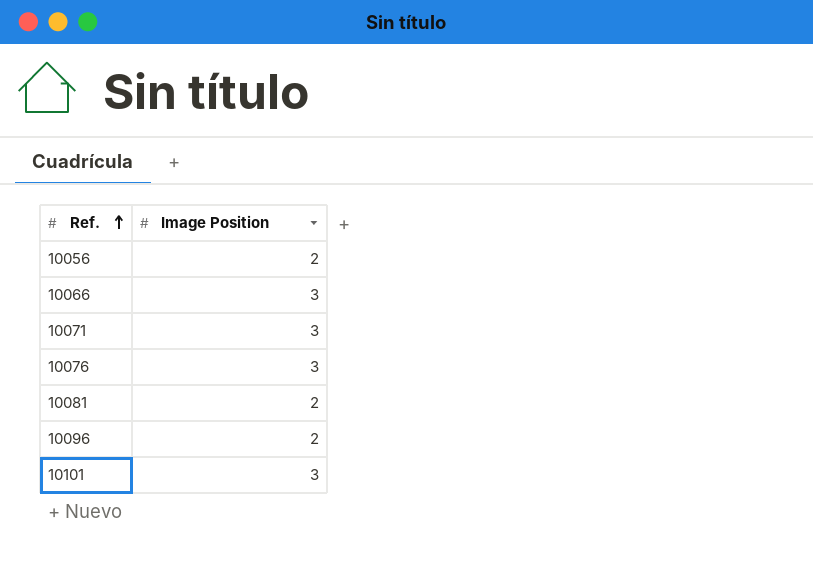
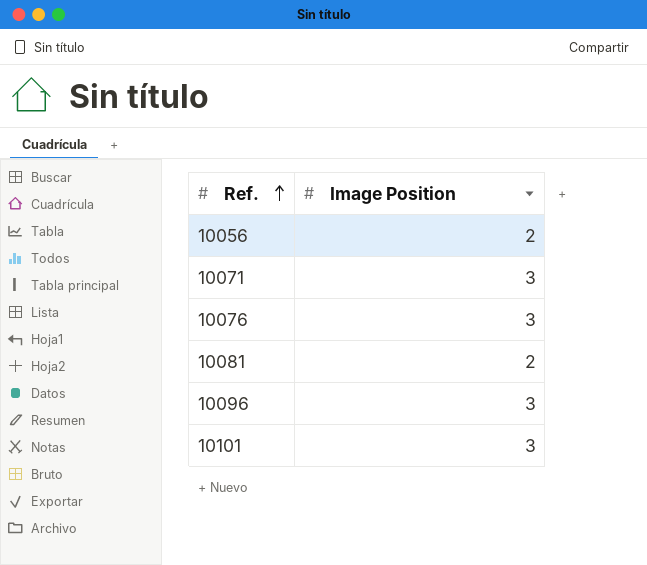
row 10066: 3 -> none
10096 | Image Position: 2 -> 3

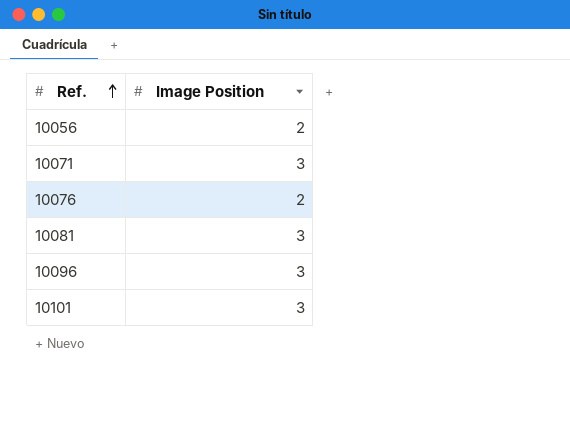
10076 | Image Position: 3 -> 2
10081 | Image Position: 2 -> 3

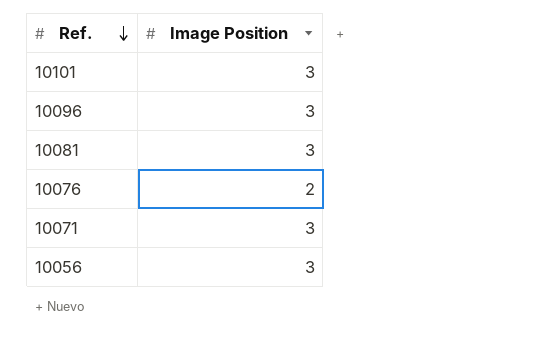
row order: Ref. ascending -> Ref. descending
10056 | Image Position: 2 -> 3

